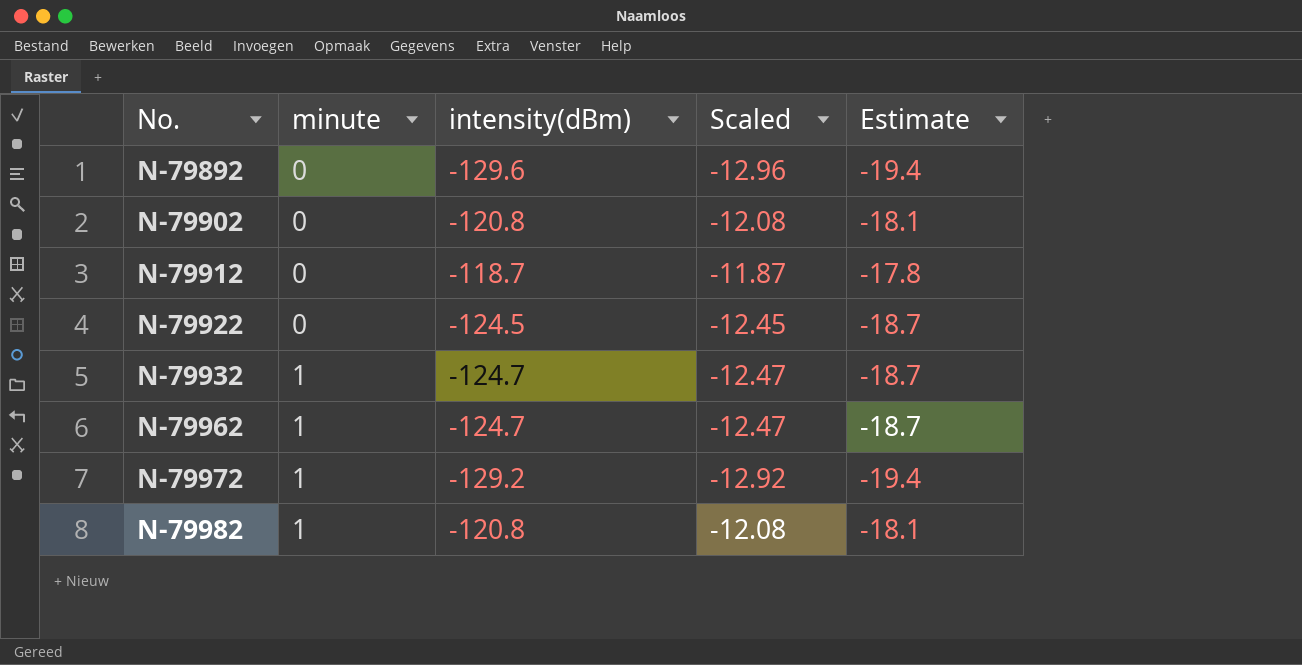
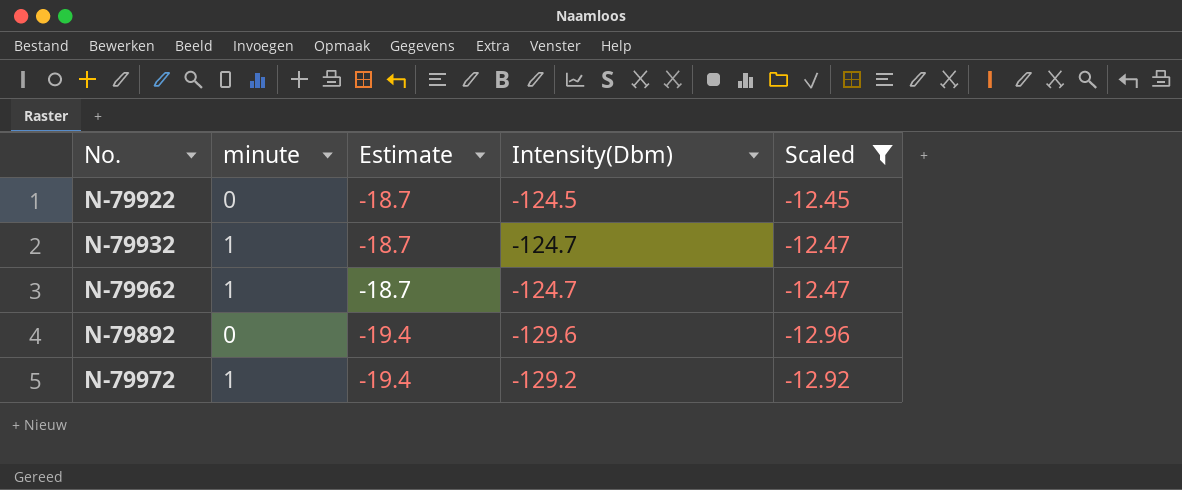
filter: none -> Scaled <= -12.45
row order: No. ascending -> Estimate descending
column Estimate | position: 5 -> 3
column name: intensity(dBm) -> Intensity(Dbm)

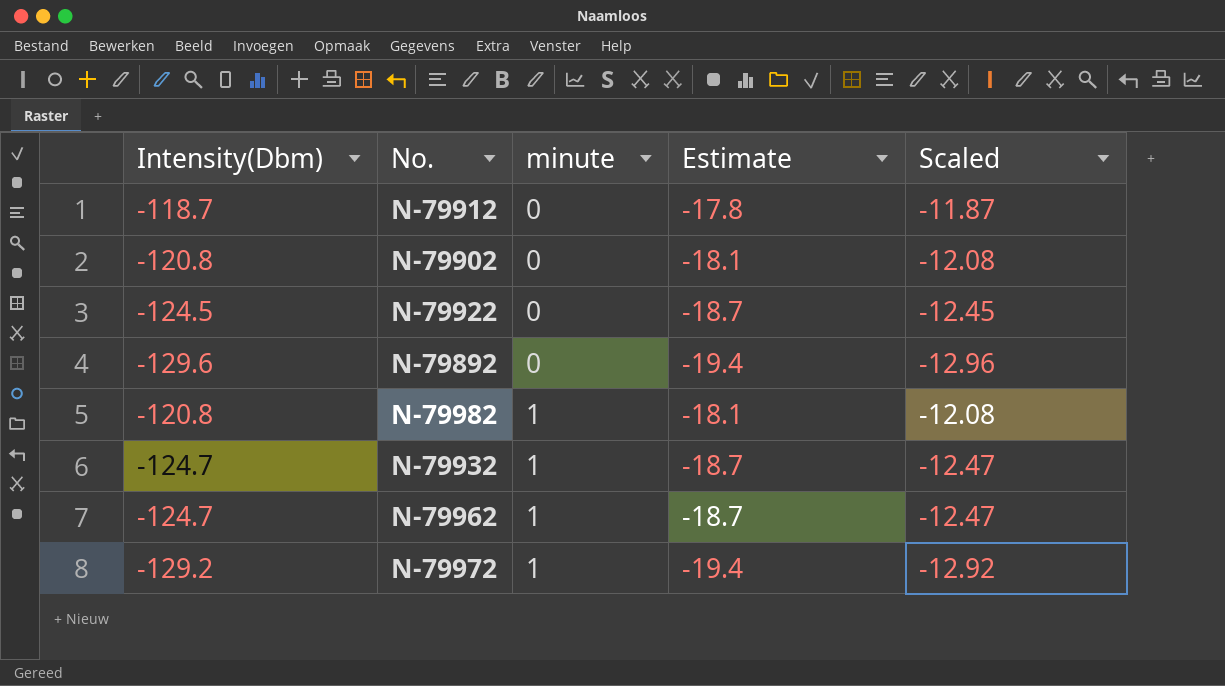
filter: Scaled <= -12.45 -> none
row order: Estimate descending -> minute ascending
column Intensity(Dbm) | position: 4 -> 1

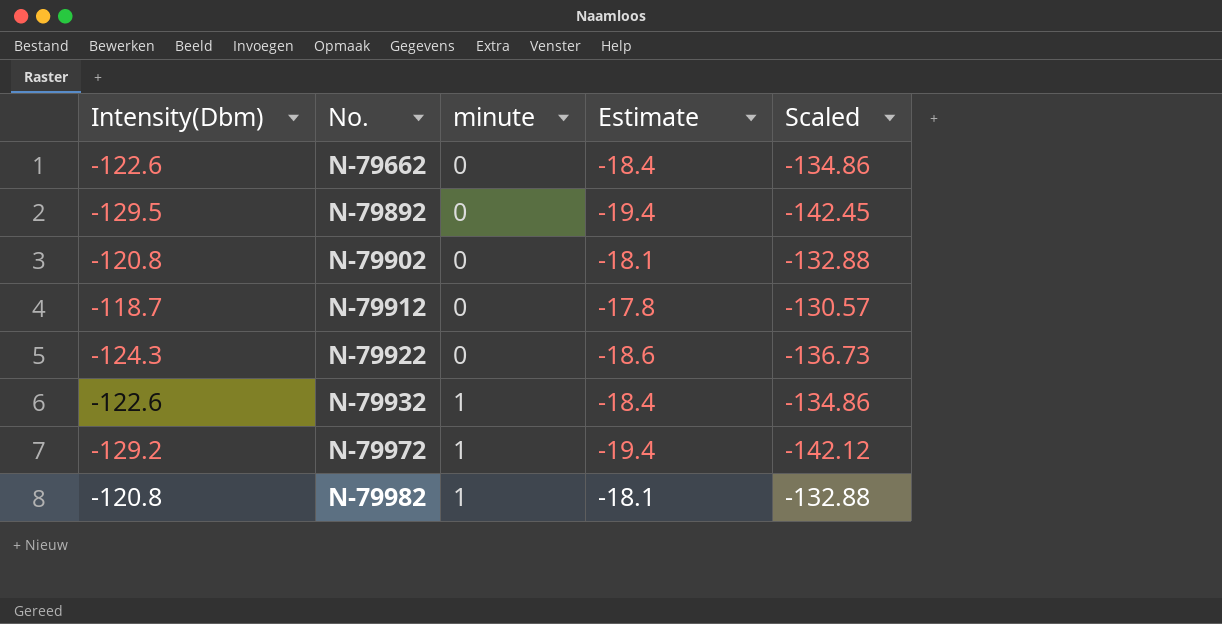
row order: minute ascending -> No. ascending
column Scaled | formula: [Intensity(Dbm)] * 0.1 -> [Intensity(Dbm)] * 1.1
row N-79962: -124.7 | 1 | -18.7 | -12.47 -> none
row N-79662: none -> -122.6 | 0 | -18.4 | -134.86
N-79892 | Intensity(Dbm): -129.6 -> -129.5
N-79922 | Intensity(Dbm): -124.5 -> -124.3
N-79922 | Estimate: -18.7 -> -18.6
N-79932 | Intensity(Dbm): -124.7 -> -122.6
N-79932 | Estimate: -18.7 -> -18.4

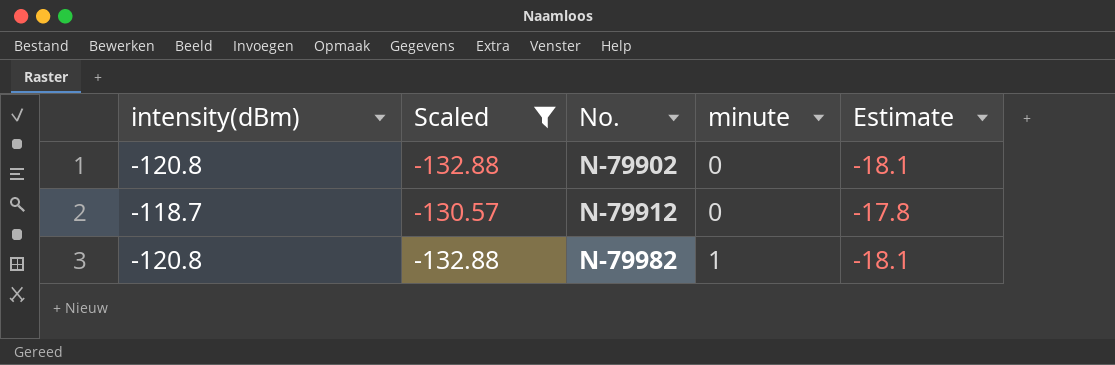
filter: none -> Scaled >= -132.88
column name: Intensity(Dbm) -> intensity(dBm)
column Scaled | position: 5 -> 2

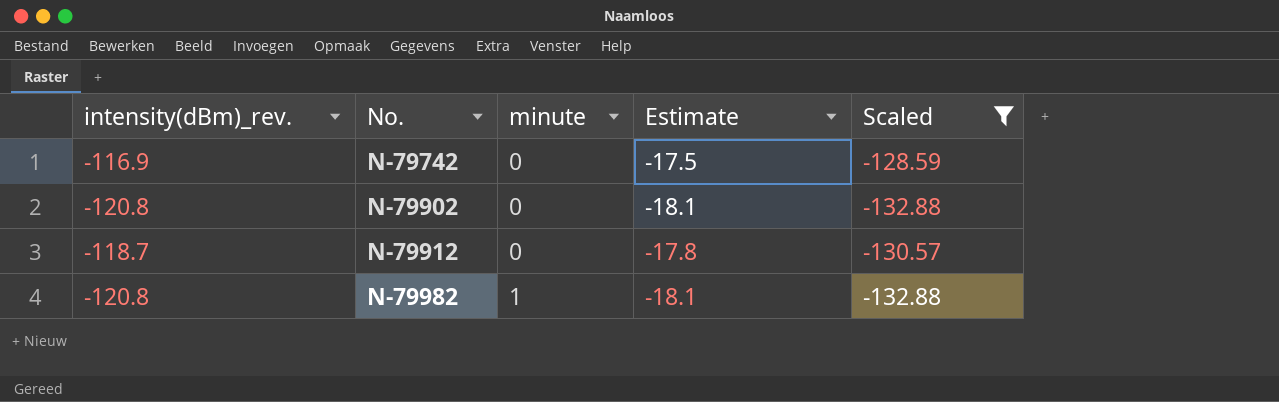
column name: intensity(dBm) -> intensity(dBm)_rev.
column Scaled | position: 2 -> 5
row N-79742: none -> -116.9 | 0 | -17.5 | -128.59

